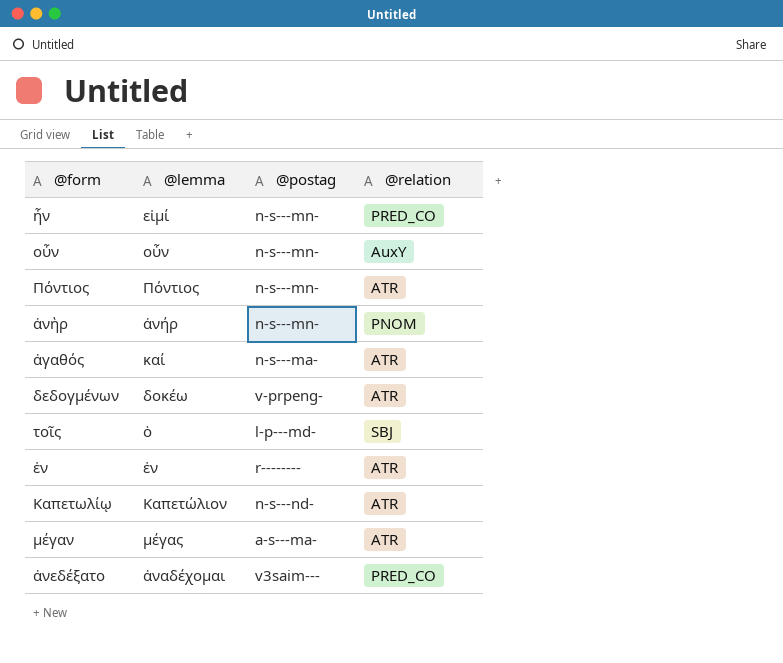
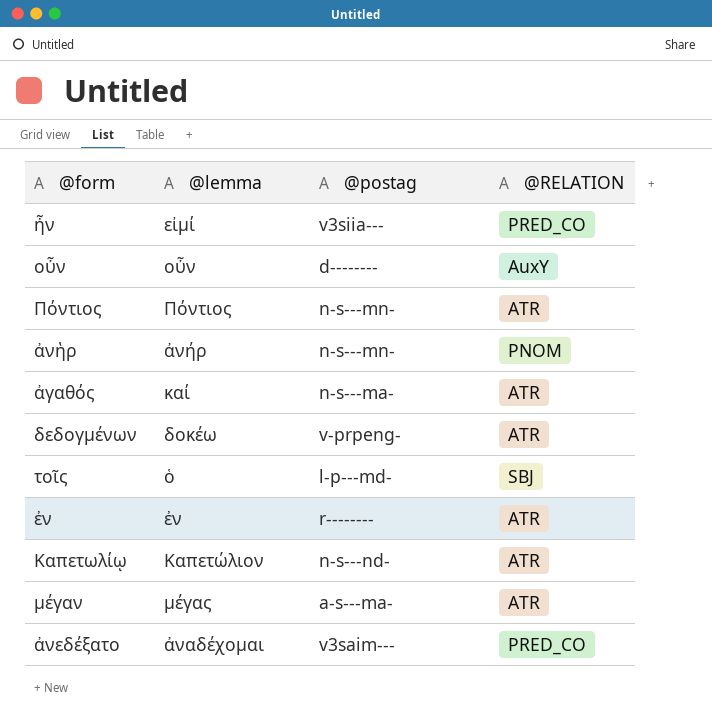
column name: @relation -> @RELATION
ἦν | @postag: n-s---mn- -> v3siia---
οὖν | @postag: n-s---mn- -> d--------

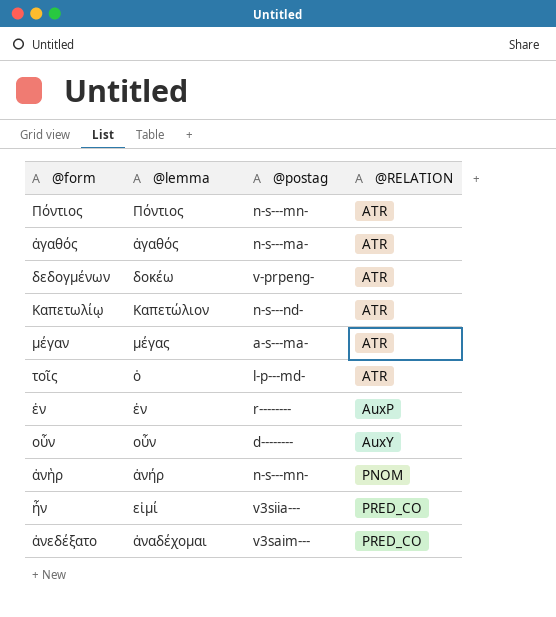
row order: none -> @RELATION ascending
ἀγαθός | @lemma: καί -> ἀγαθός
τοῖς | @RELATION: SBJ -> ATR
ἐν | @RELATION: ATR -> AuxP

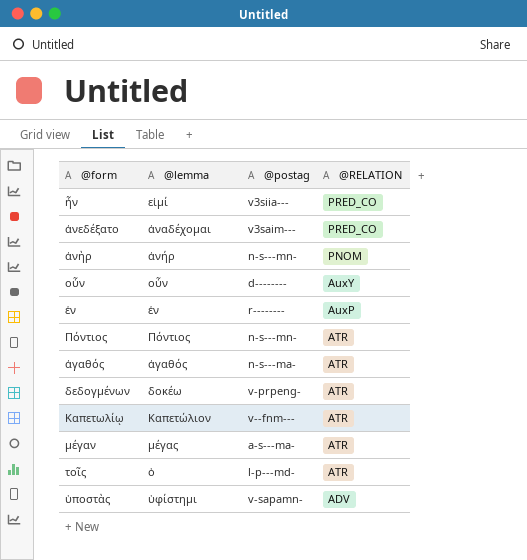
row order: @RELATION ascending -> @RELATION descending
Καπετωλίῳ | @postag: n-s---nd- -> v--fnm---
row ὑποστὰς: none -> ὑφίστημι | v-sapamn- | ADV

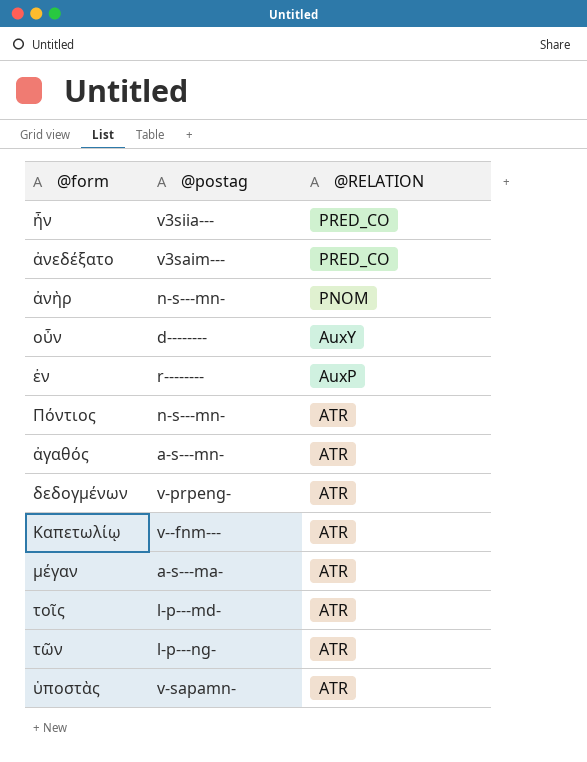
column @lemma | position: 2 -> none
ἀγαθός | @postag: n-s---ma- -> a-s---mn-
row τῶν: none -> l-p---ng- | ATR
ὑποστὰς | @RELATION: ADV -> ATR

